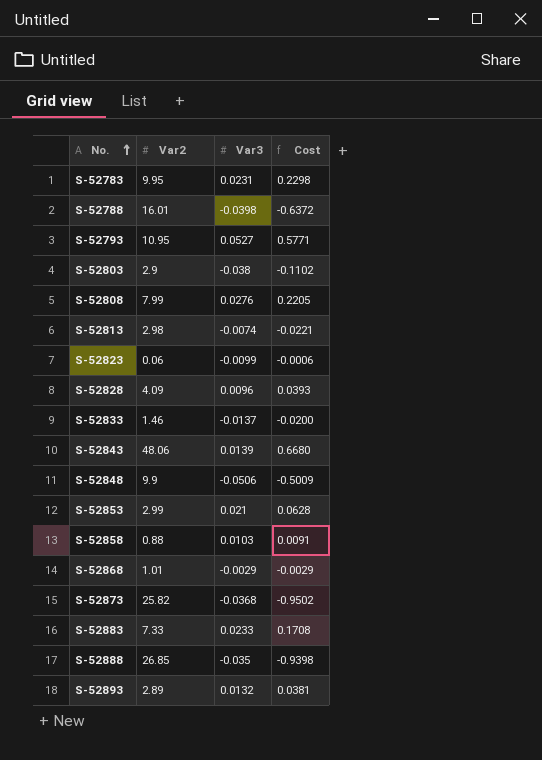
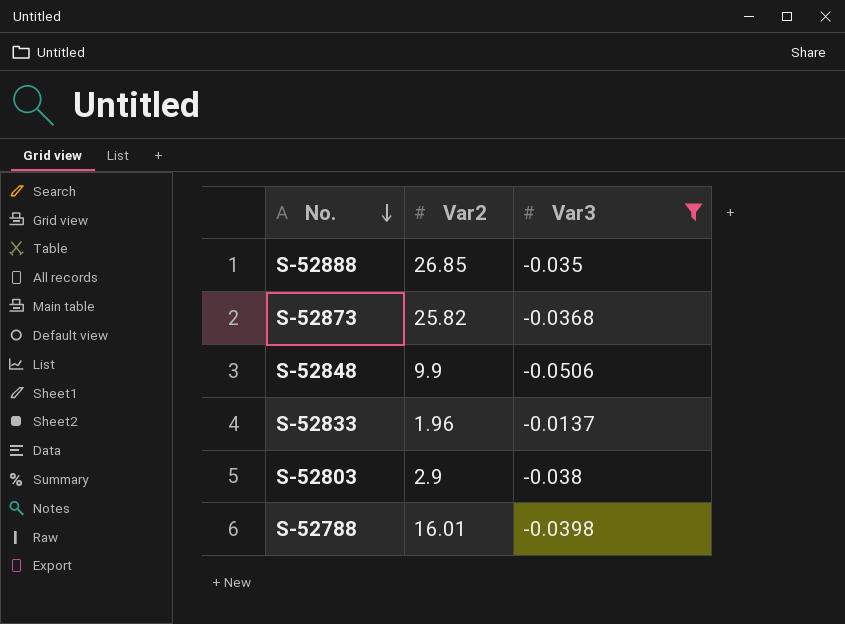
filter: none -> Var3 <= -0.0137
row order: No. ascending -> No. descending
column Cost | formula: [Var2] * [Var3] -> none
S-52833 | Var2: 1.46 -> 1.96

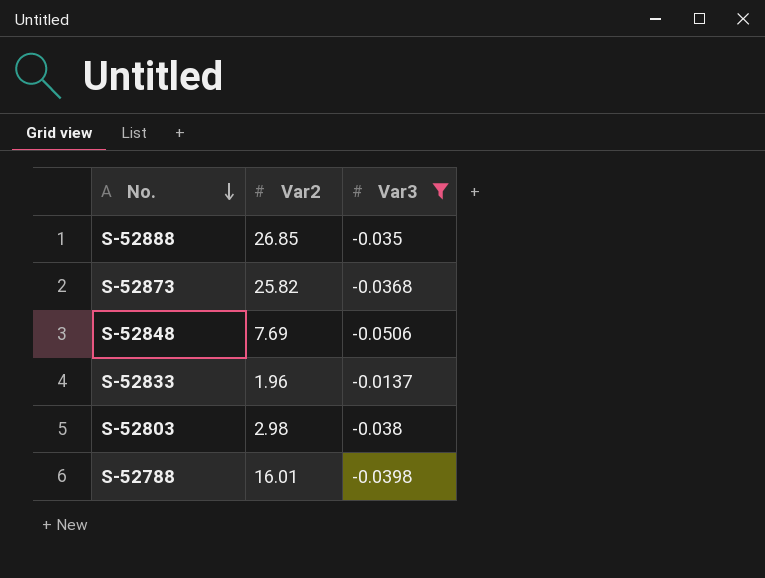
S-52848 | Var2: 9.9 -> 7.69
S-52803 | Var2: 2.9 -> 2.98

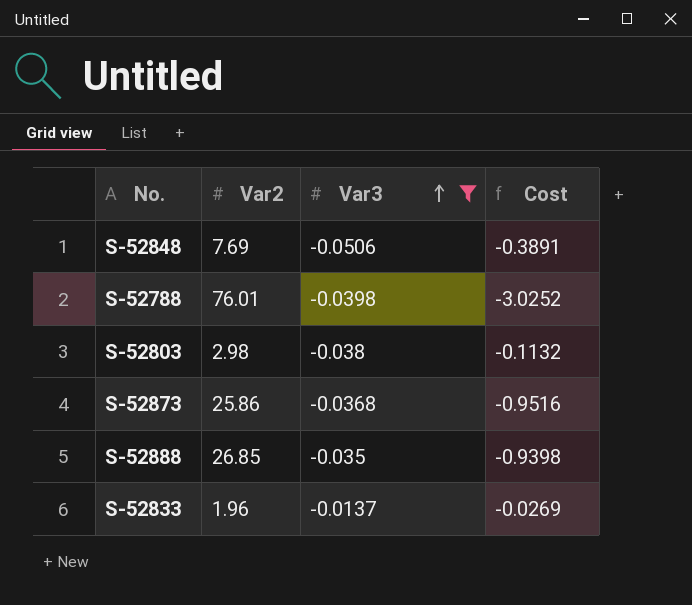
row order: No. descending -> Var3 ascending
column Cost | formula: none -> [Var2] * [Var3]
S-52788 | Var2: 16.01 -> 76.01
S-52873 | Var2: 25.82 -> 25.86

